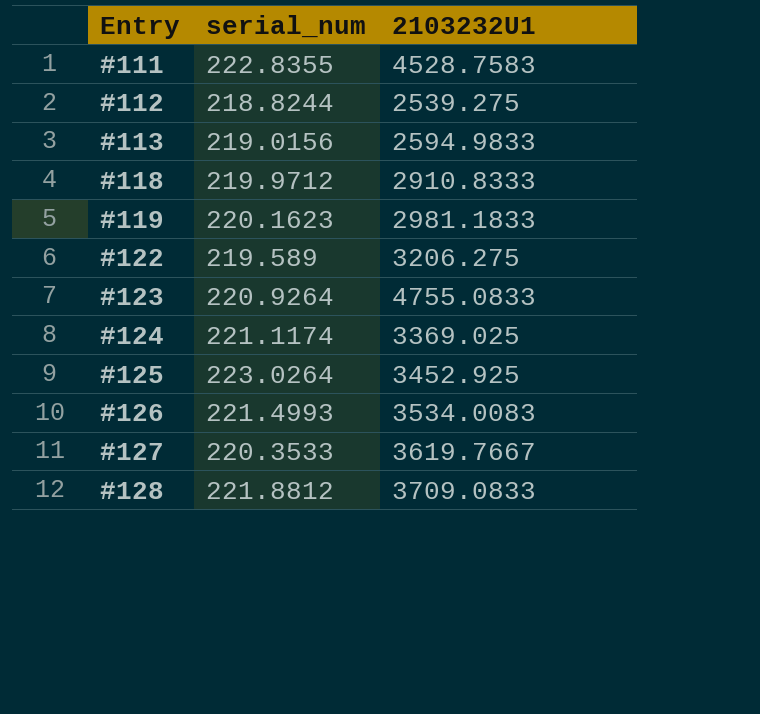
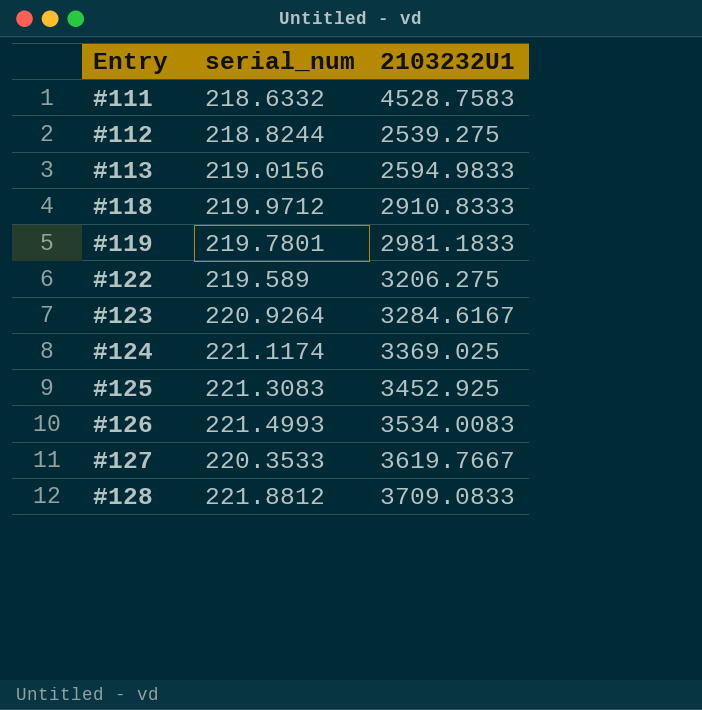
#111 | serial_num: 222.8355 -> 218.6332
#119 | serial_num: 220.1623 -> 219.7801
#123 | 2103232U1: 4755.0833 -> 3284.6167
#125 | serial_num: 223.0264 -> 221.3083

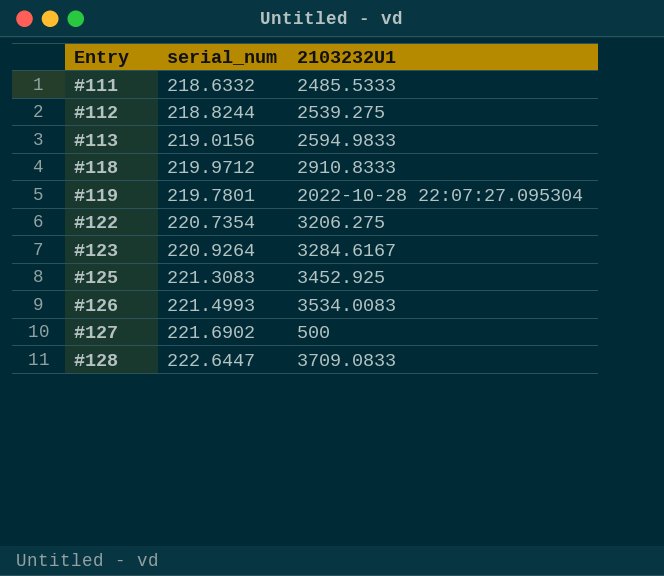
row #124: 221.1174 | 3369.025 -> none
#111 | 2103232U1: 4528.7583 -> 2485.5333
#119 | 2103232U1: 2981.1833 -> 2022-10-28 22:07:27.095304
#122 | serial_num: 219.589 -> 220.7354
#127 | serial_num: 220.3533 -> 221.6902
#127 | 2103232U1: 3619.7667 -> 500
#128 | serial_num: 221.8812 -> 222.6447

